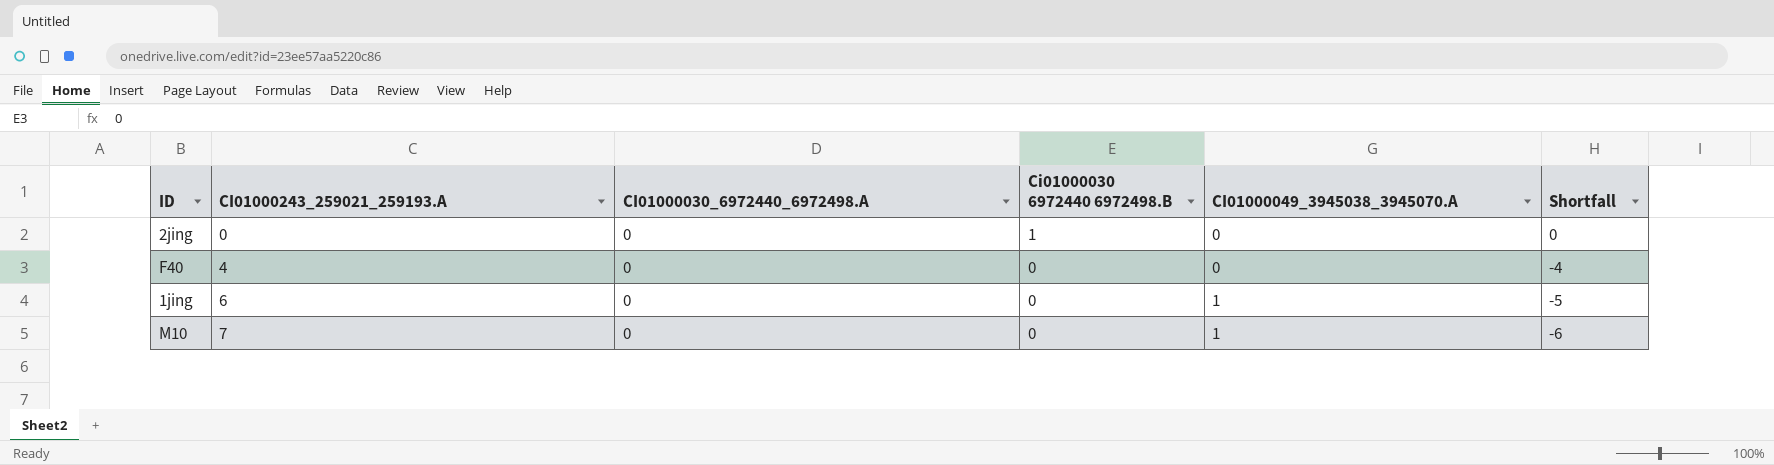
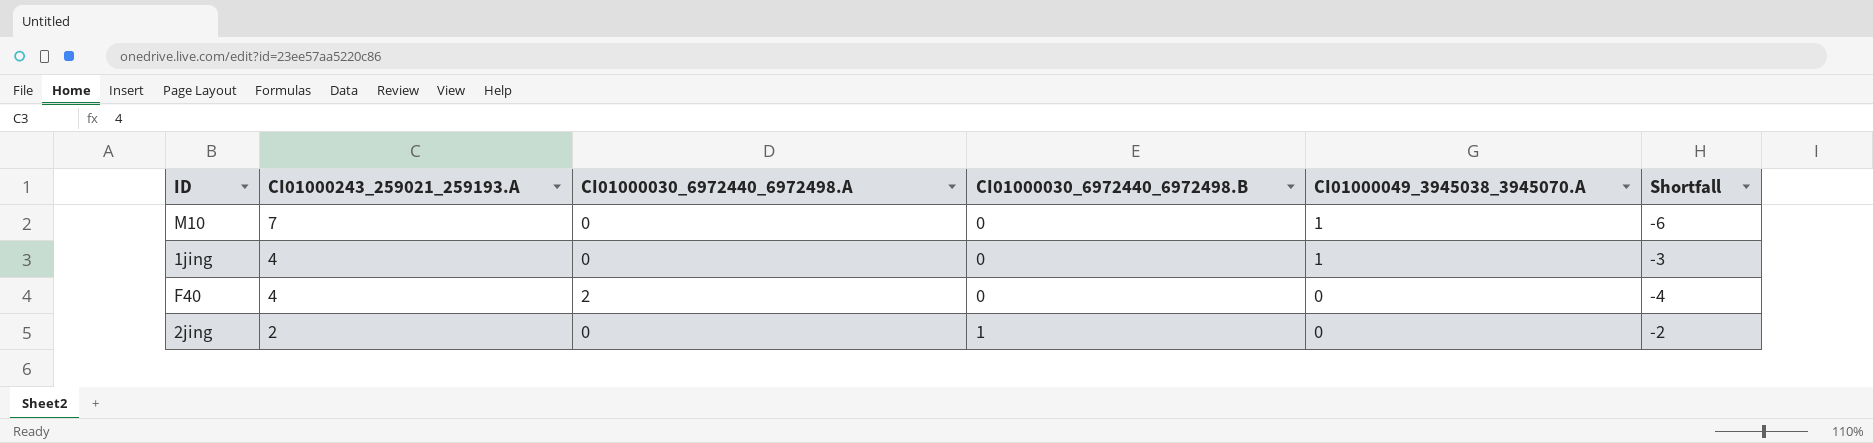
row order: CI01000243_259021_259193.A ascending -> CI01000243_259021_259193.A descending
column name: Ci01000030 6972440 6972498.B -> CI01000030_6972440_6972498.B
1jing | CI01000243_259021_259193.A: 6 -> 4
1jing | Shortfall: -5 -> -3
F40 | CI01000030_6972440_6972498.A: 0 -> 2
2jing | CI01000243_259021_259193.A: 0 -> 2
2jing | Shortfall: 0 -> -2

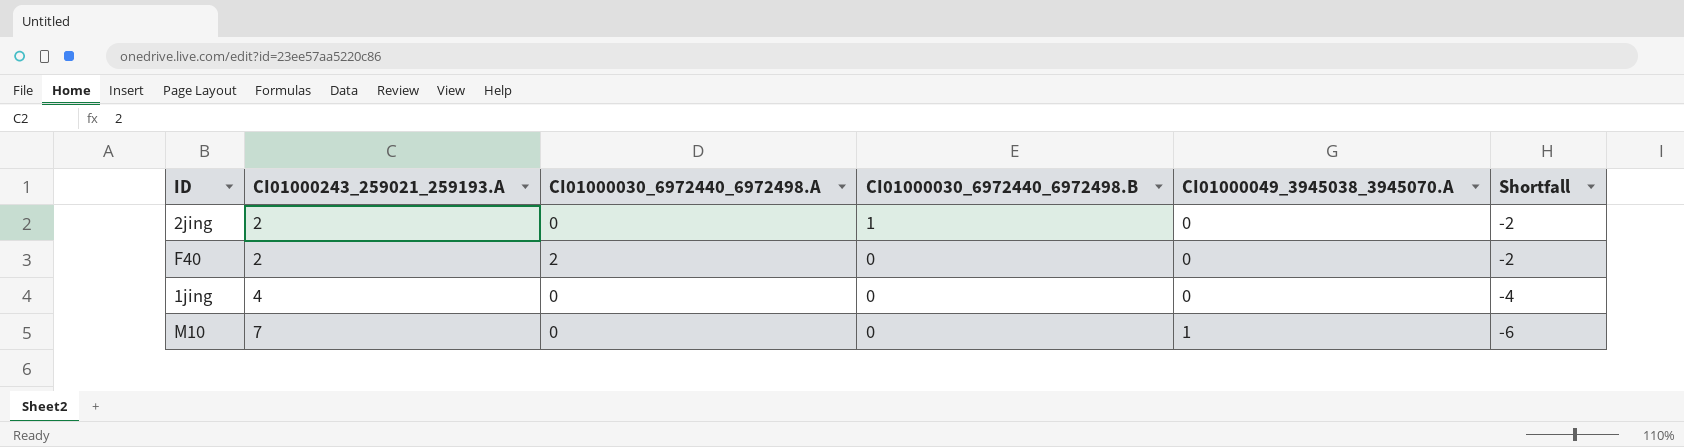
row order: CI01000243_259021_259193.A descending -> CI01000243_259021_259193.A ascending
F40 | CI01000243_259021_259193.A: 4 -> 2
F40 | Shortfall: -4 -> -2
1jing | CI01000049_3945038_3945070.A: 1 -> 0
1jing | Shortfall: -3 -> -4

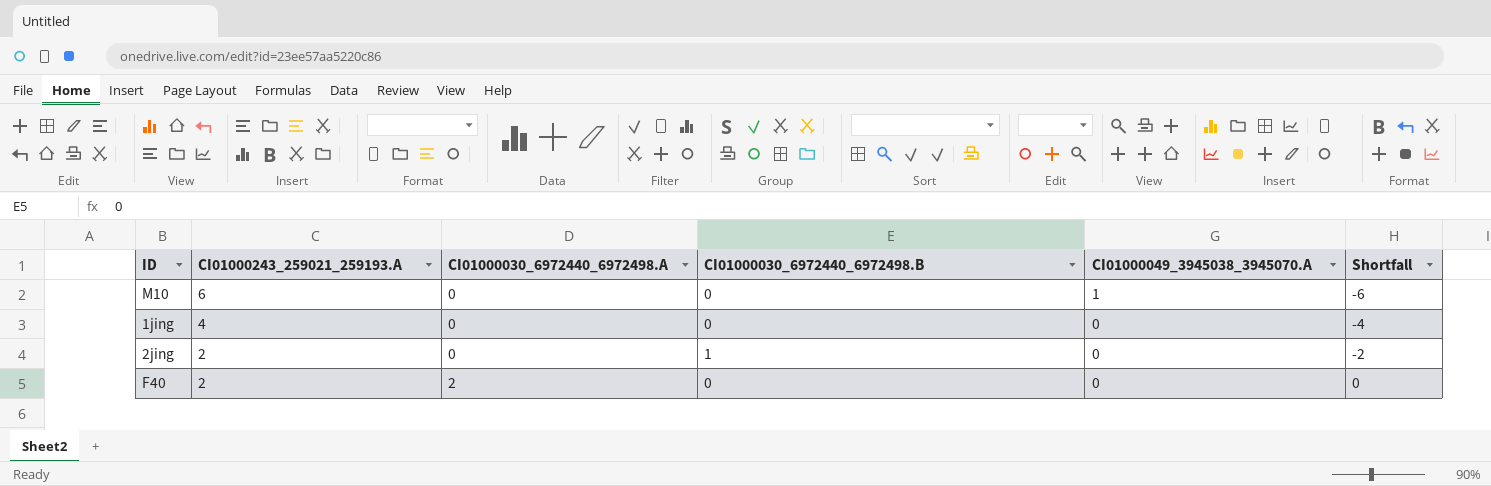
row order: CI01000243_259021_259193.A ascending -> CI01000243_259021_259193.A descending
column Shortfall | formula: [CI01000049_3945038_3945070.A] - [CI01000243_259021_259193.A] -> [CI01000030_6972440_6972498.A] - [CI01000243_259021_259193.A]
M10 | CI01000243_259021_259193.A: 7 -> 6

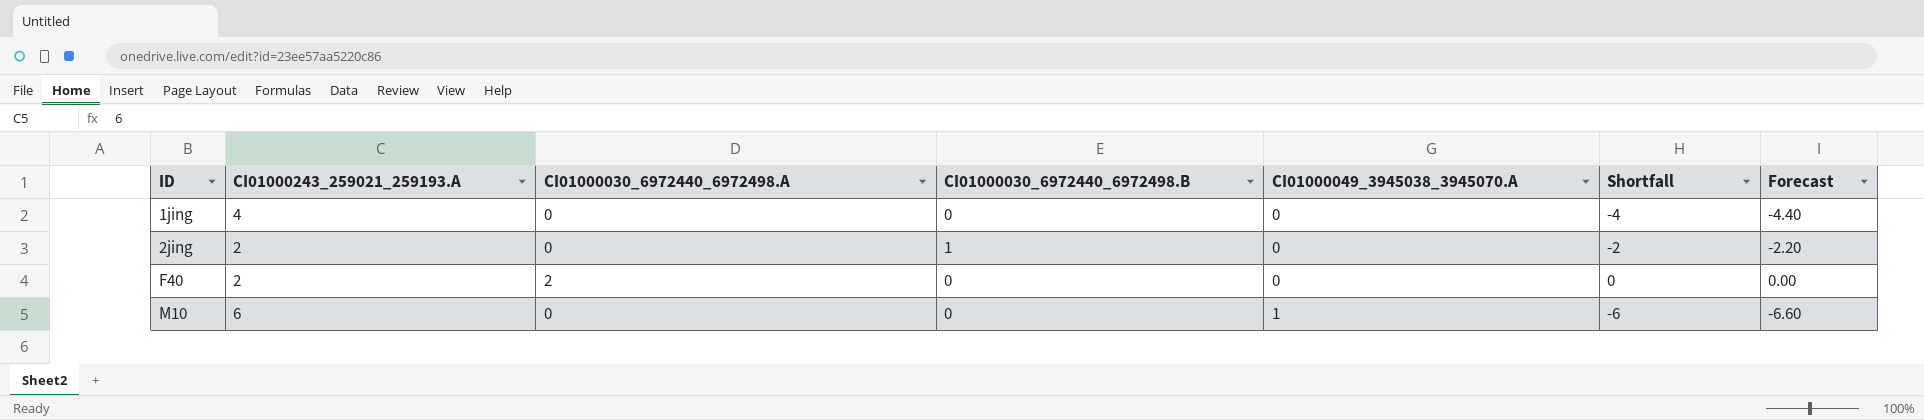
row order: CI01000243_259021_259193.A descending -> ID ascending
column Forecast | formula: none -> [Shortfall] * 1.1

